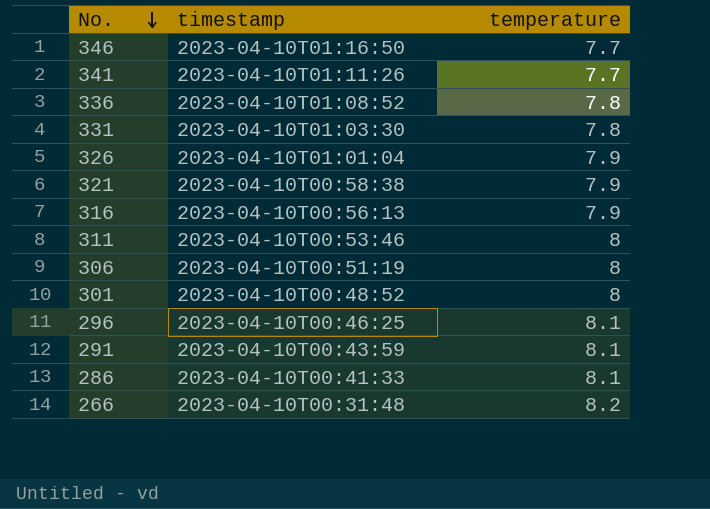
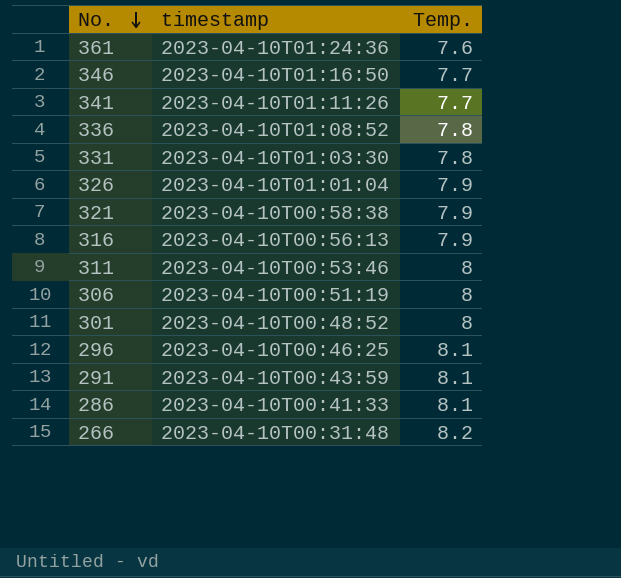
column name: temperature -> Temp.
row 361: none -> 2023-04-10T01:24:36 | 7.6

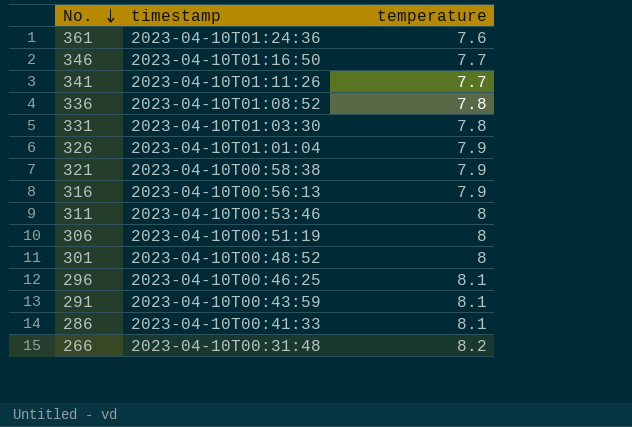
column name: Temp. -> temperature

